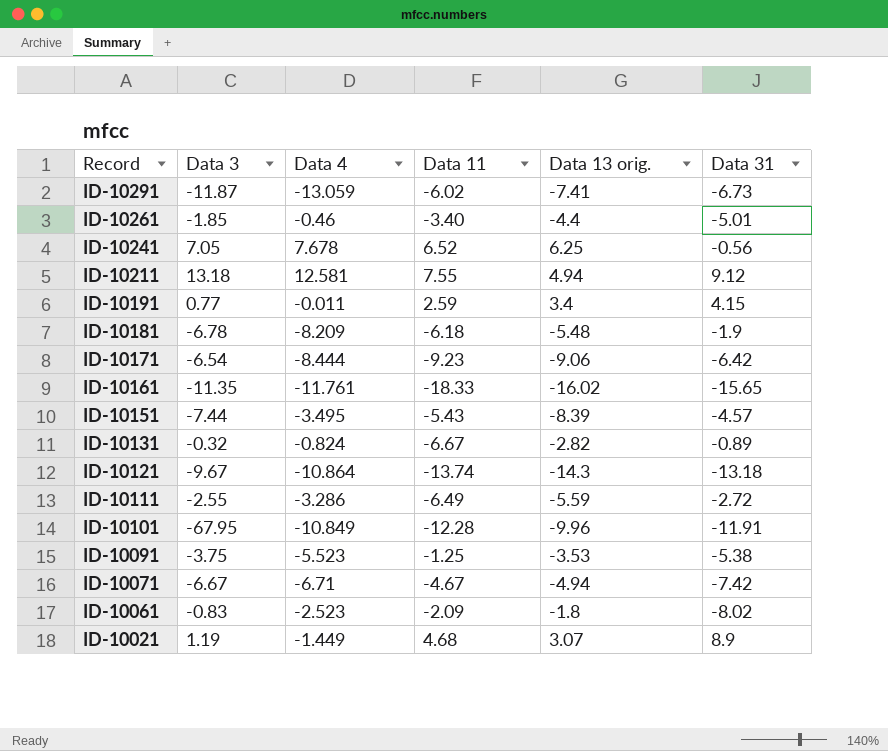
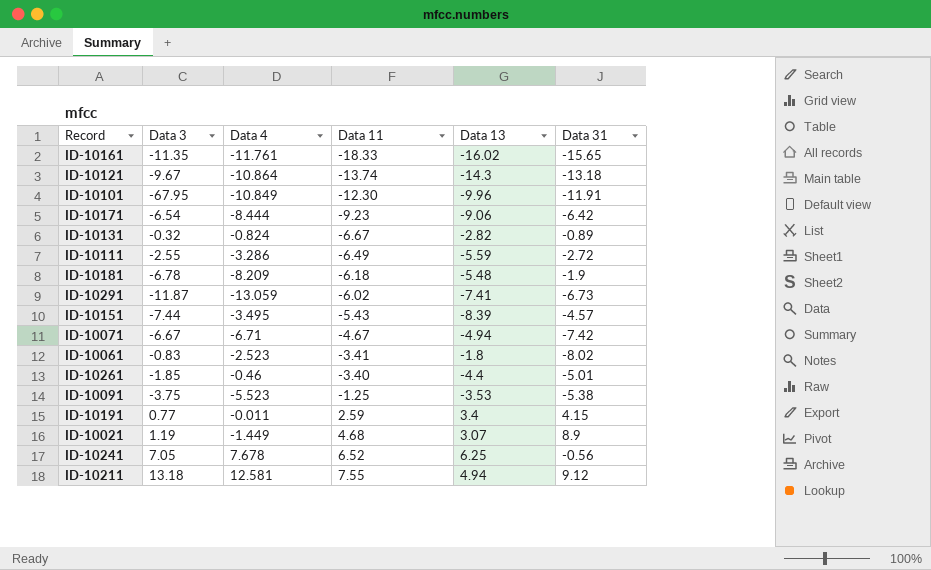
row order: Record descending -> Data 11 ascending
column name: Data 13 orig. -> Data 13
ID-10101 | Data 11: -12.28 -> -12.30
ID-10061 | Data 11: -2.09 -> -3.41

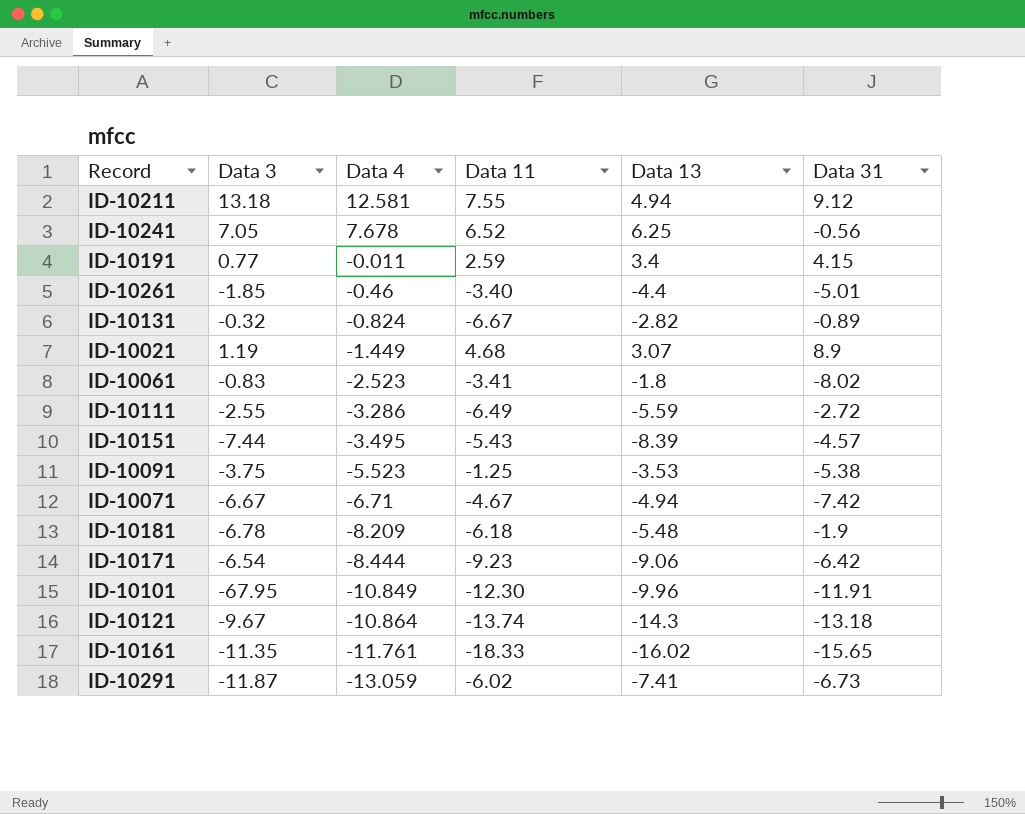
row order: Data 11 ascending -> Data 4 descending

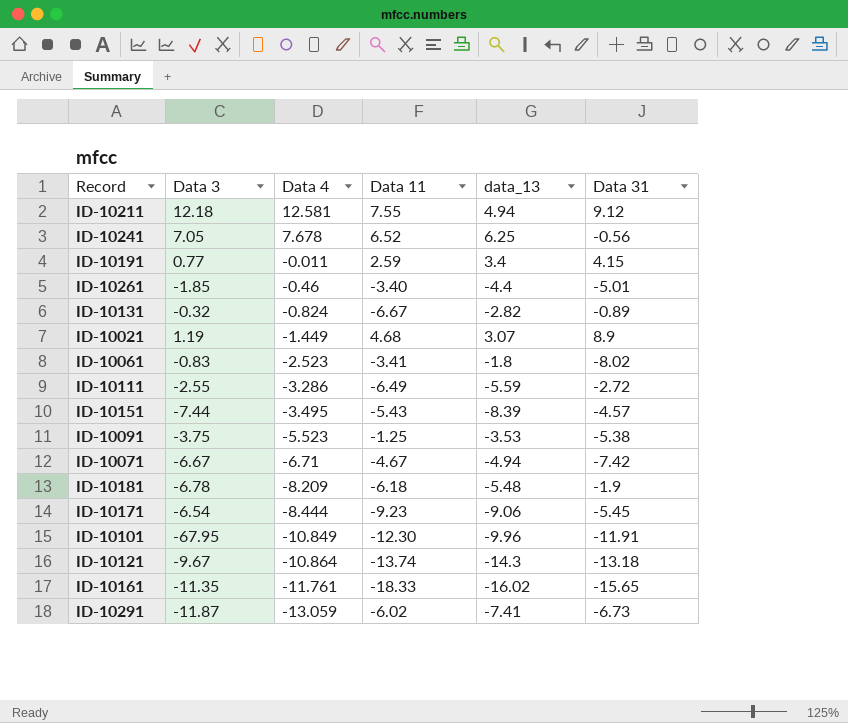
column name: Data 13 -> data_13
ID-10211 | Data 3: 13.18 -> 12.18
ID-10171 | Data 31: -6.42 -> -5.45

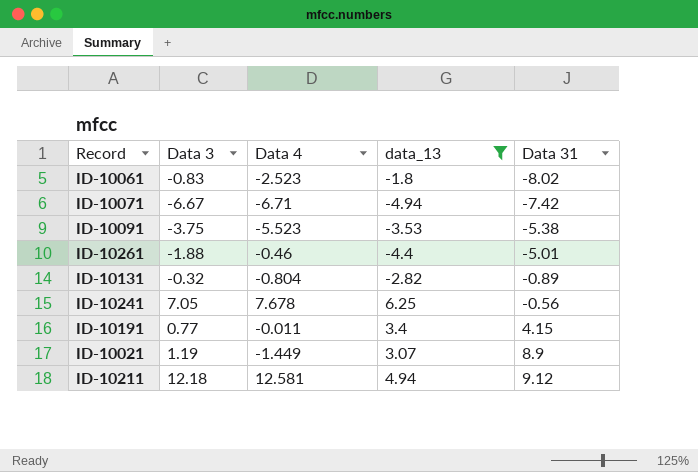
filter: none -> data_13 >= -4.94
row order: Data 4 descending -> Data 31 ascending
column Data 11 | position: 4 -> none
ID-10261 | Data 3: -1.85 -> -1.88
ID-10131 | Data 4: -0.824 -> -0.804

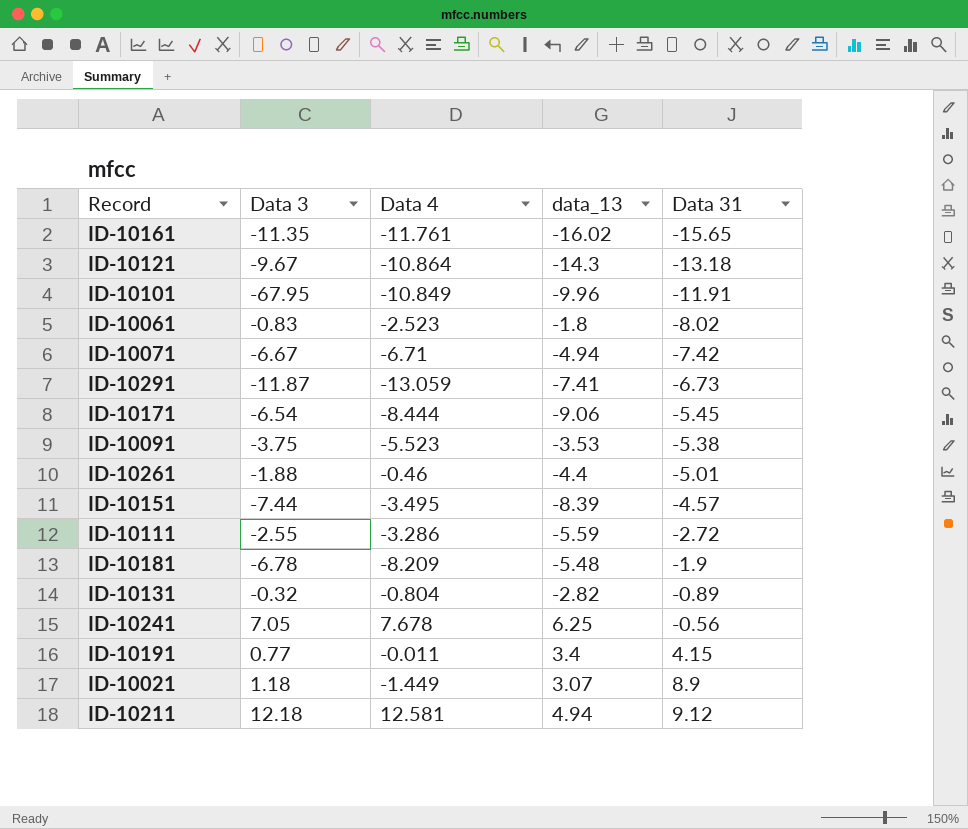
filter: data_13 >= -4.94 -> none
ID-10021 | Data 3: 1.19 -> 1.18

